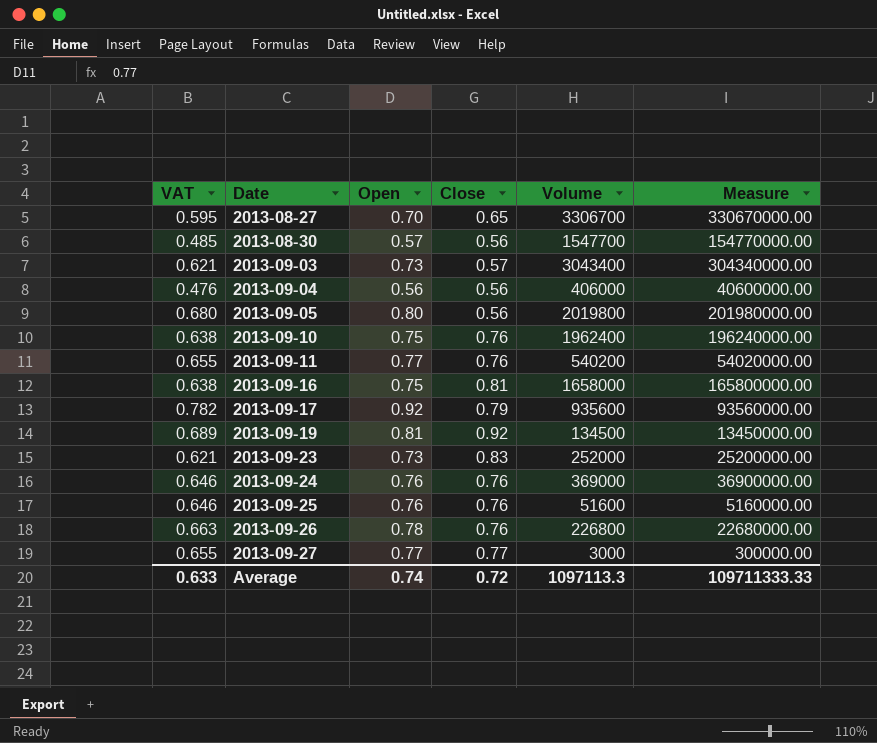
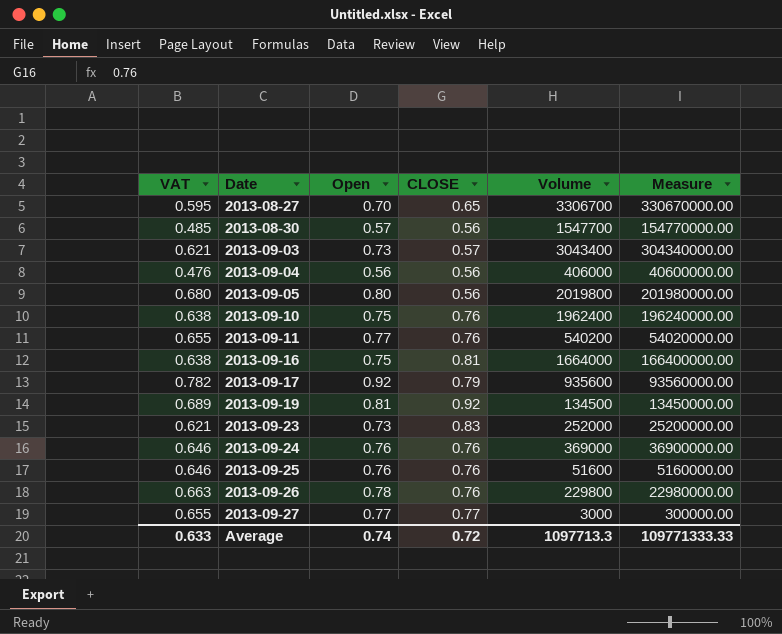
column name: Close -> CLOSE
2013-09-16 | Volume: 1658000 -> 1664000
2013-09-16 | Measure: 165800000.00 -> 166400000.00
2013-09-26 | Volume: 226800 -> 229800
2013-09-26 | Measure: 22680000.00 -> 22980000.00
Average | Volume: 1097113.3 -> 1097713.3
Average | Measure: 109711333.33 -> 109771333.33

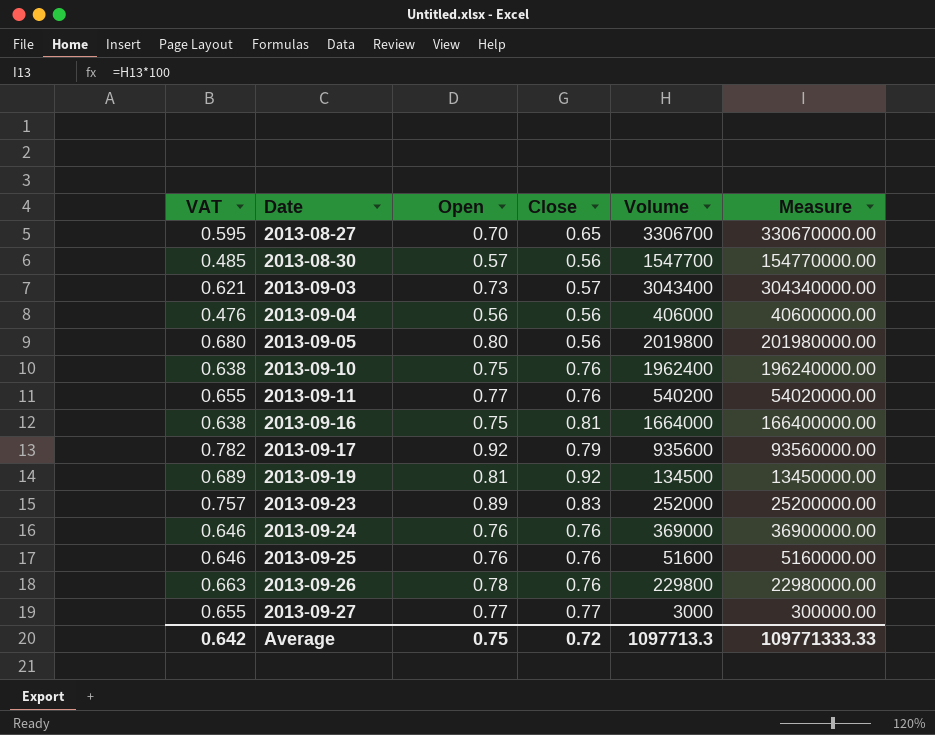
column name: CLOSE -> Close
2013-09-23 | VAT: 0.621 -> 0.757
2013-09-23 | Open: 0.73 -> 0.89
Average | VAT: 0.633 -> 0.642
Average | Open: 0.74 -> 0.75

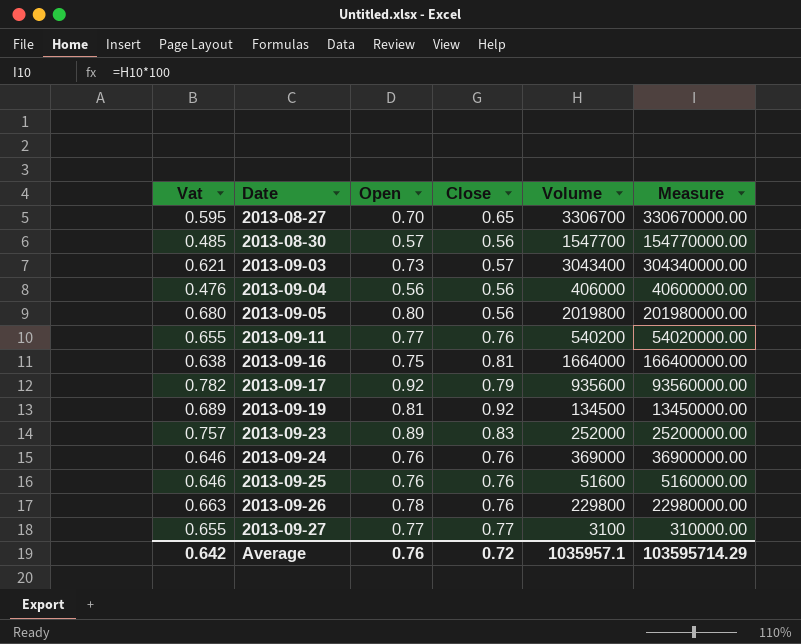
column name: VAT -> Vat
row 2013-09-10: 0.638 | 0.75 | 0.76 | 1962400 | 196240000.00 -> none
2013-09-27 | Volume: 3000 -> 3100
2013-09-27 | Measure: 300000.00 -> 310000.00
Average | Open: 0.75 -> 0.76
Average | Volume: 1097713.3 -> 1035957.1
Average | Measure: 109771333.33 -> 103595714.29

